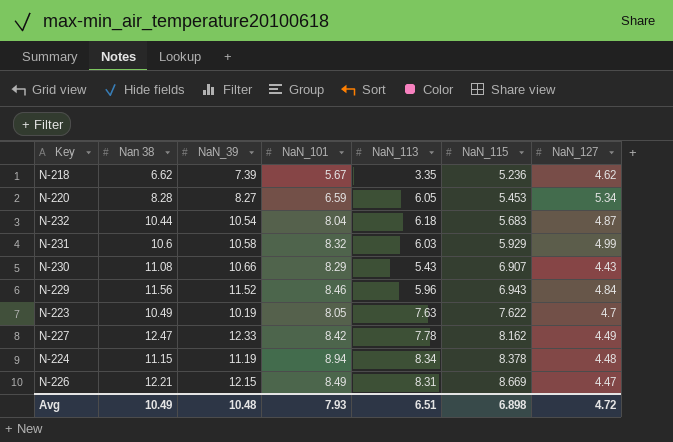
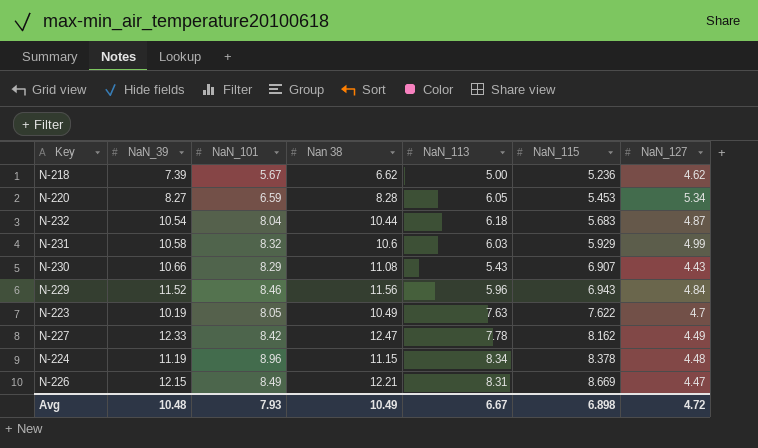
column Nan 38 | position: 2 -> 4
N-218 | NaN_113: 3.35 -> 5.00
N-224 | NaN_101: 8.94 -> 8.96
Avg | NaN_113: 6.51 -> 6.67

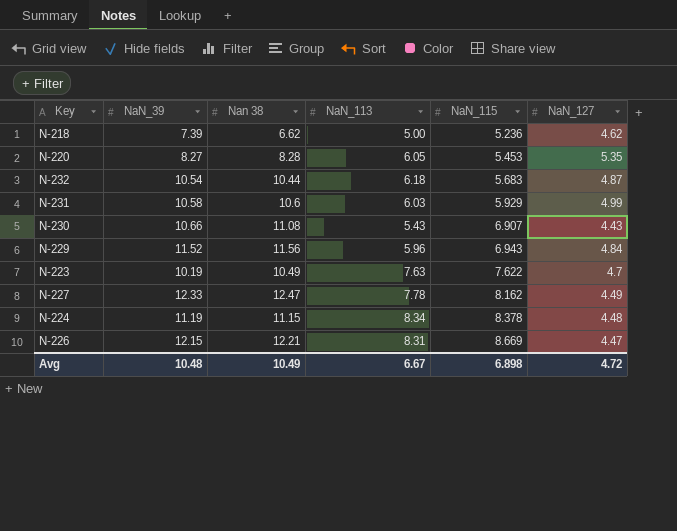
column NaN_101 | position: 3 -> none
N-220 | NaN_127: 5.34 -> 5.35

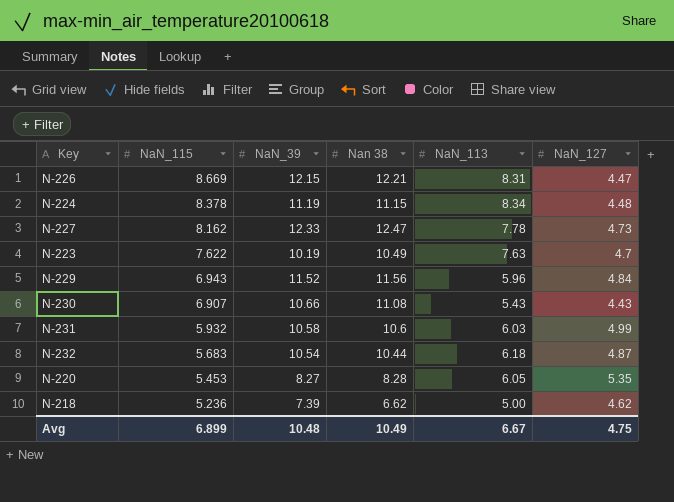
row order: NaN_115 ascending -> NaN_115 descending
column NaN_115 | position: 5 -> 2
N-227 | NaN_127: 4.49 -> 4.73
N-231 | NaN_115: 5.929 -> 5.932
Avg | NaN_115: 6.898 -> 6.899
Avg | NaN_127: 4.72 -> 4.75

